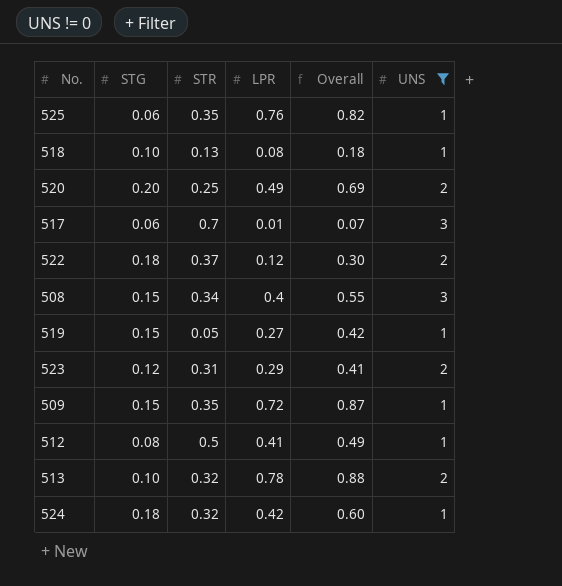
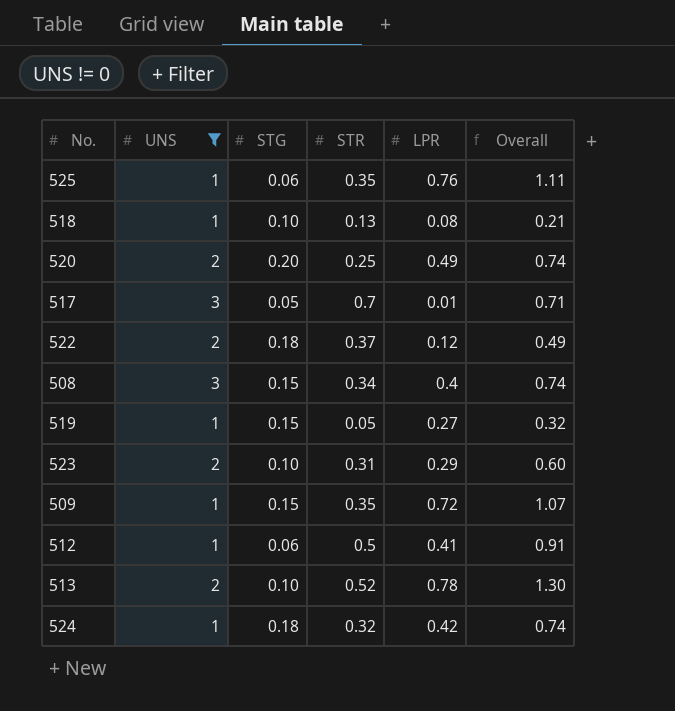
column UNS | position: 6 -> 2
column Overall | formula: [STG] + [LPR] -> [STR] + [LPR]
517 | STG: 0.06 -> 0.05
523 | STG: 0.12 -> 0.10
512 | STG: 0.08 -> 0.06
513 | STR: 0.32 -> 0.52

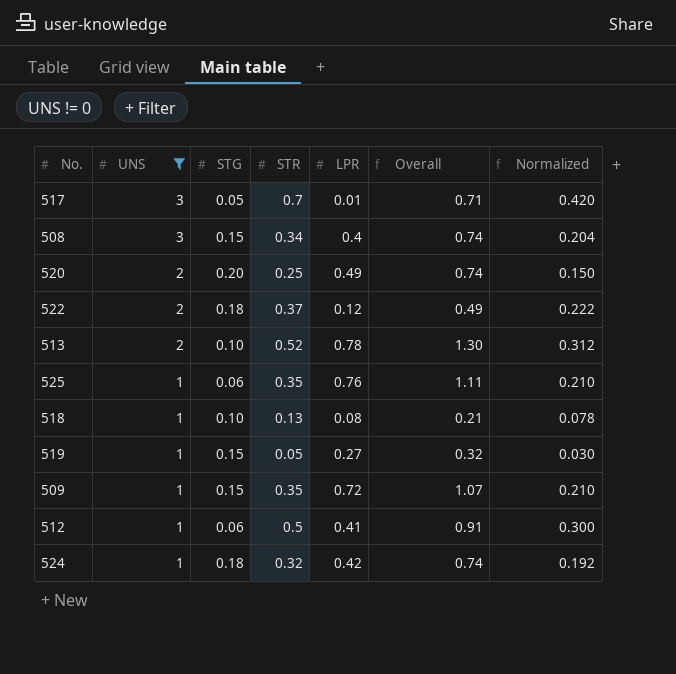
row order: none -> UNS descending
column Normalized | formula: none -> [STR] * 0.6
row 523: 2 | 0.10 | 0.31 | 0.29 | 0.60 -> none

